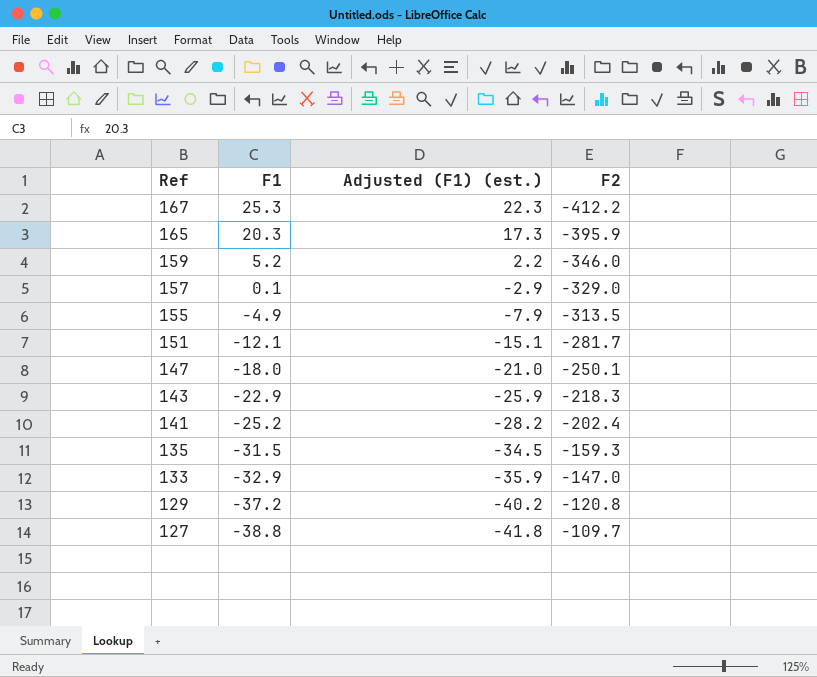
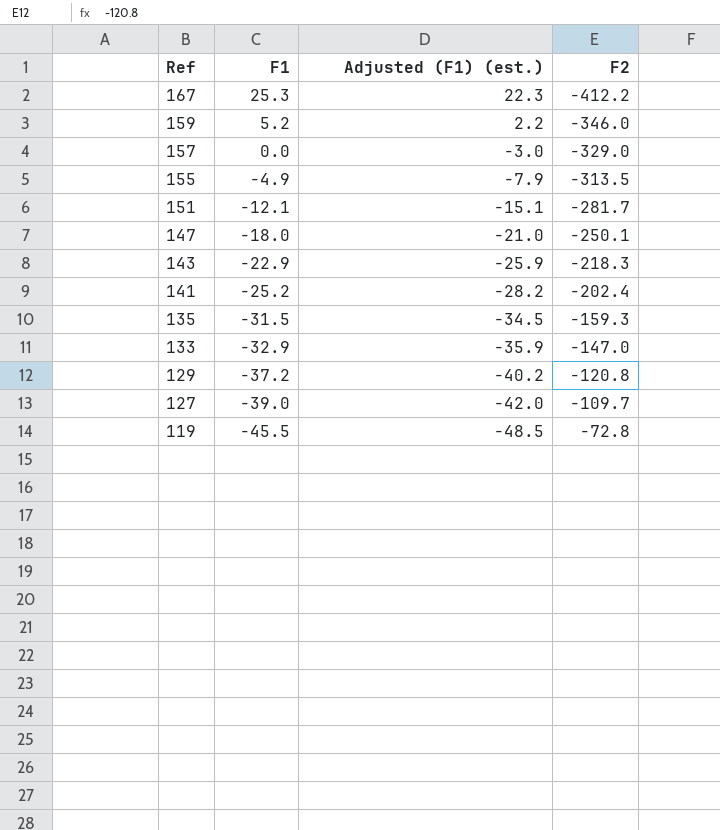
row 165: 20.3 | 17.3 | -395.9 -> none
157 | F1: 0.1 -> 0.0
157 | Adjusted (F1) (est.): -2.9 -> -3.0
127 | F1: -38.8 -> -39.0
127 | Adjusted (F1) (est.): -41.8 -> -42.0
row 119: none -> -45.5 | -48.5 | -72.8

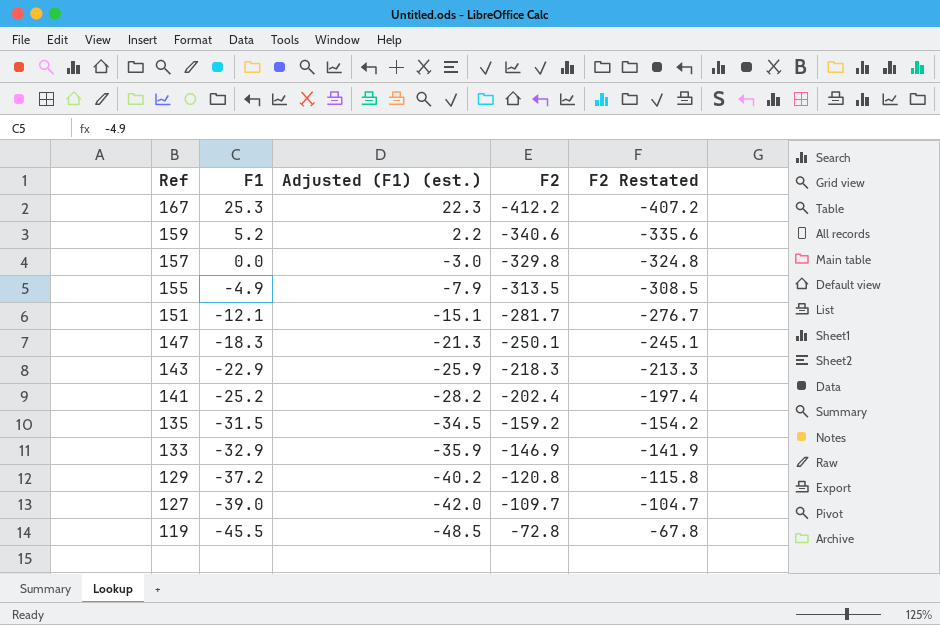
column F2 Restated | formula: none -> [F2] + 5
159 | F2: -346.0 -> -340.6
157 | F2: -329.0 -> -329.8
147 | F1: -18.0 -> -18.3
147 | Adjusted (F1) (est.): -21.0 -> -21.3
135 | F2: -159.3 -> -159.2
133 | F2: -147.0 -> -146.9

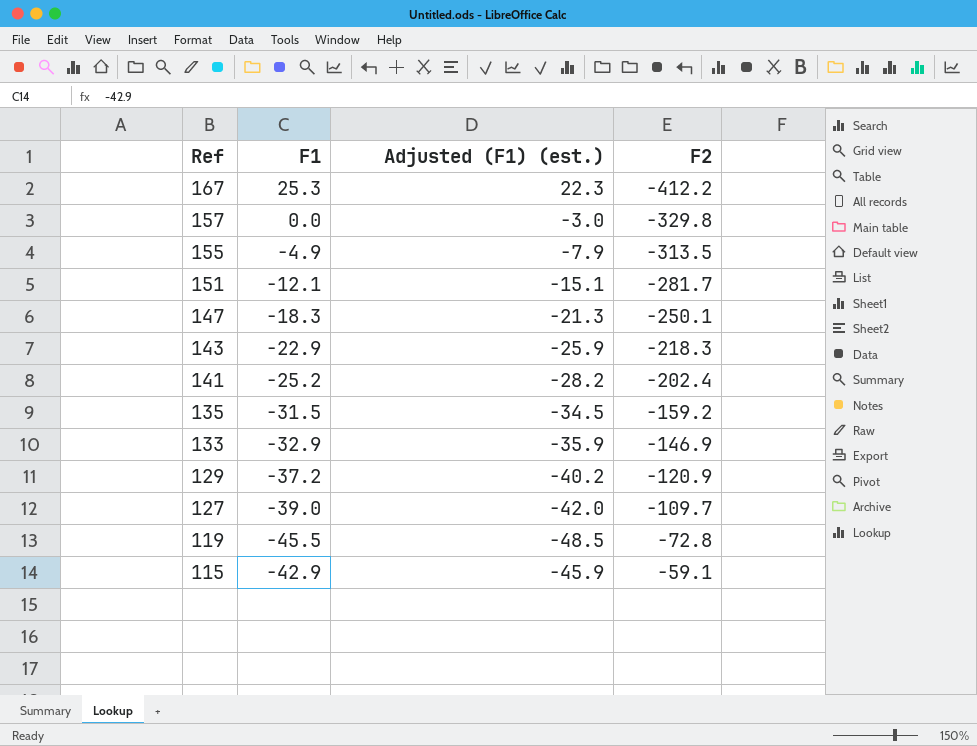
column F2 Restated | formula: [F2] + 5 -> none
row 159: 5.2 | 2.2 | -340.6 | -335.6 -> none
129 | F2: -120.8 -> -120.9
row 115: none -> -42.9 | -45.9 | -59.1

